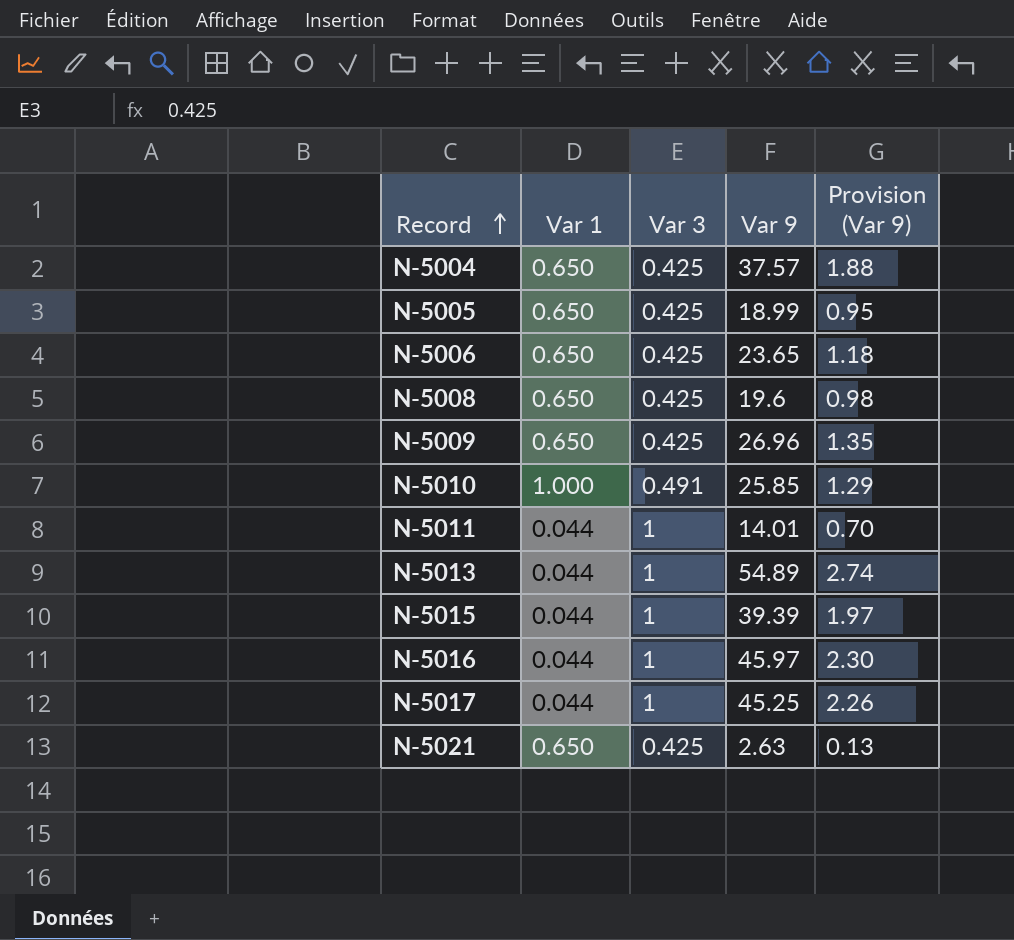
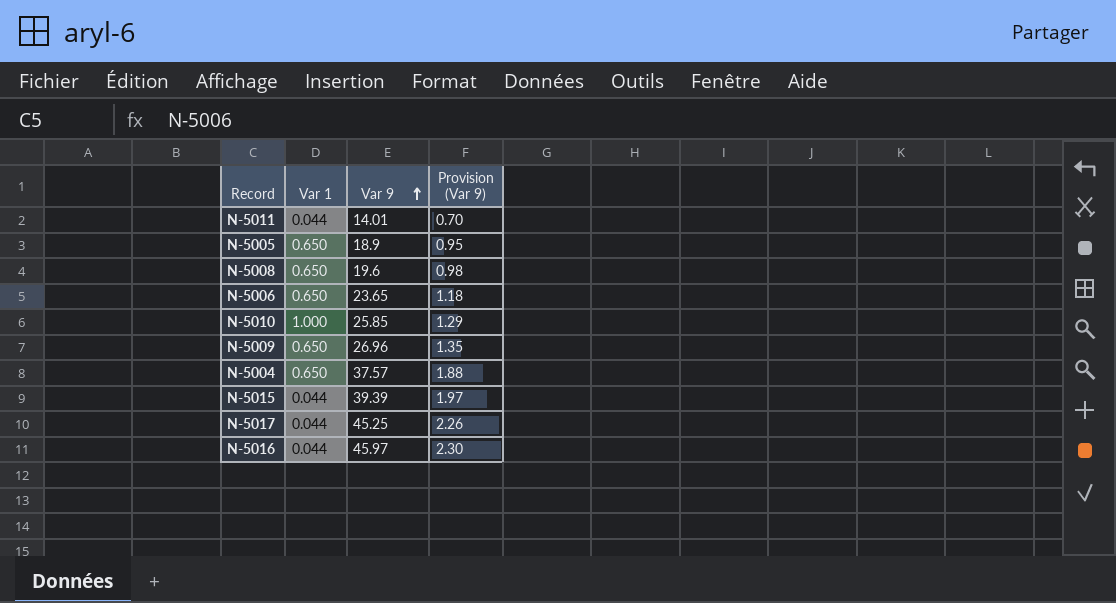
row order: Record ascending -> Var 9 ascending
column Var 3 | position: 3 -> none
row N-5013: 0.044 | 1 | 54.89 | 2.74 -> none
row N-5021: 0.650 | 0.425 | 2.63 | 0.13 -> none
N-5005 | Var 9: 18.99 -> 18.9

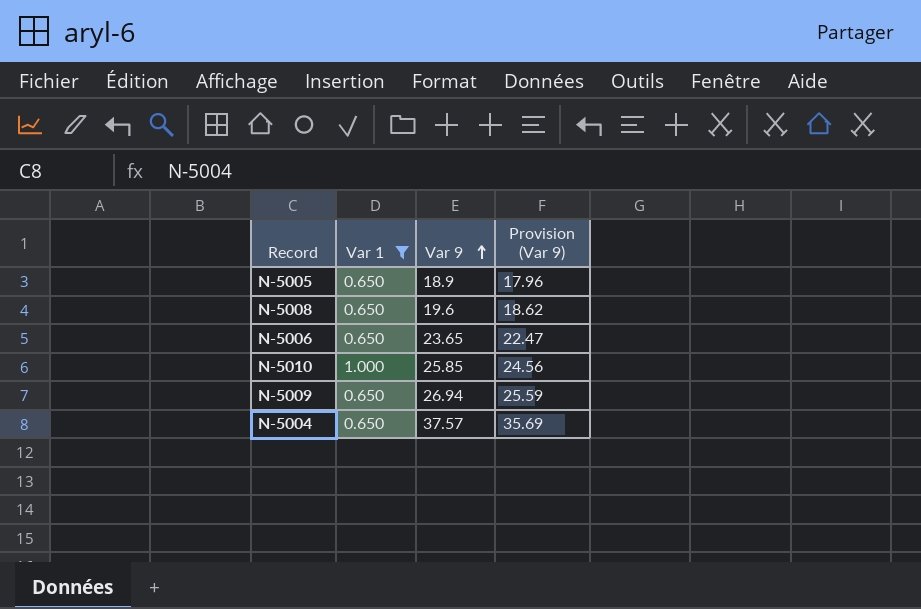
filter: none -> Var 1 != 0.044
column Provision (Var 9) | formula: [Var 9] * 0.05 -> [Var 9] * 0.95
N-5009 | Var 9: 26.96 -> 26.94

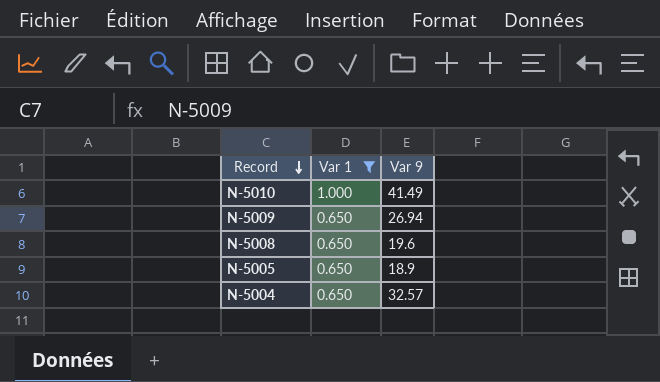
row order: Var 9 ascending -> Record descending
column Provision (Var 9) | formula: [Var 9] * 0.95 -> none
row N-5006: 0.650 | 23.65 | 22.47 -> none
N-5010 | Var 9: 25.85 -> 41.49
N-5004 | Var 9: 37.57 -> 32.57

